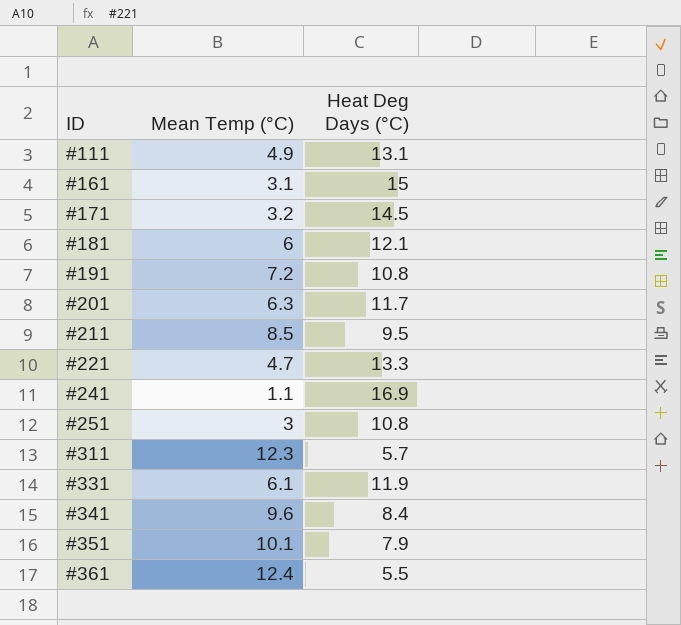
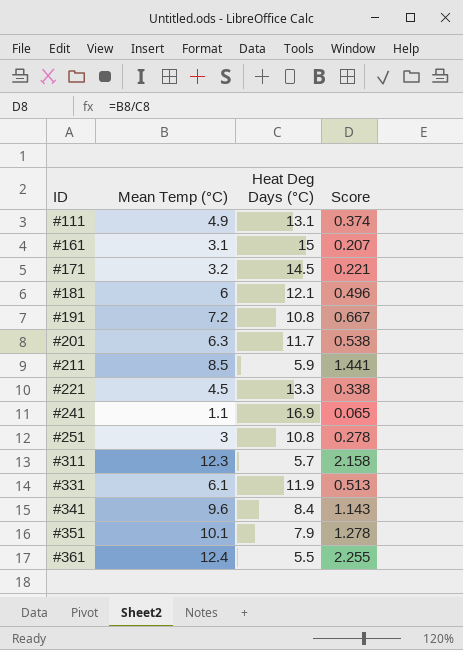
column Score | formula: none -> [Mean Temp (°C)] / [Heat Deg Days (°C)]
#211 | Heat Deg Days (°C): 9.5 -> 5.9
#221 | Mean Temp (°C): 4.7 -> 4.5

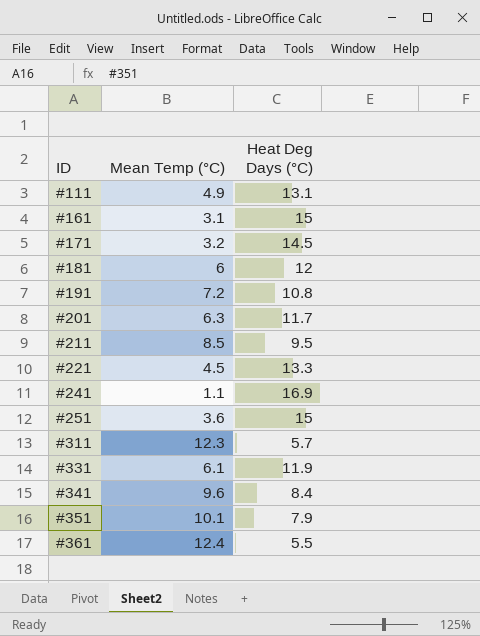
column Score | formula: [Mean Temp (°C)] / [Heat Deg Days (°C)] -> none
#181 | Heat Deg Days (°C): 12.1 -> 12
#211 | Heat Deg Days (°C): 5.9 -> 9.5
#251 | Mean Temp (°C): 3 -> 3.6
#251 | Heat Deg Days (°C): 10.8 -> 15

